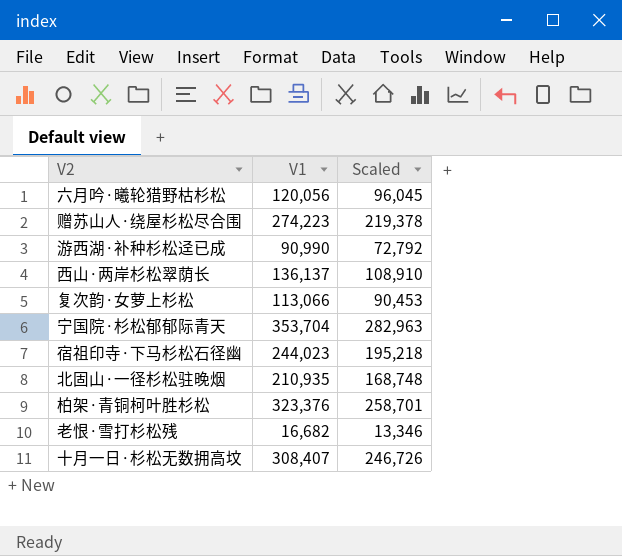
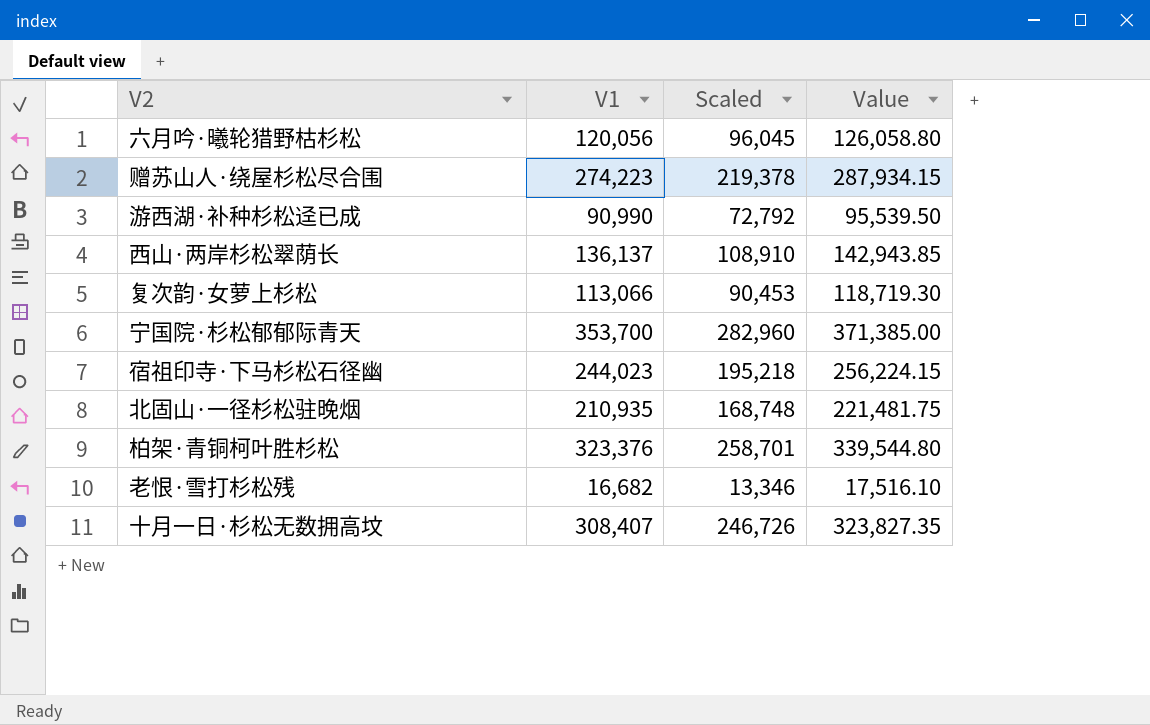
column Value | formula: none -> [V1] * 1.05
宁国院·杉松郁郁际青天 | V1: 353,704 -> 353,700
宁国院·杉松郁郁际青天 | Scaled: 282,963 -> 282,960

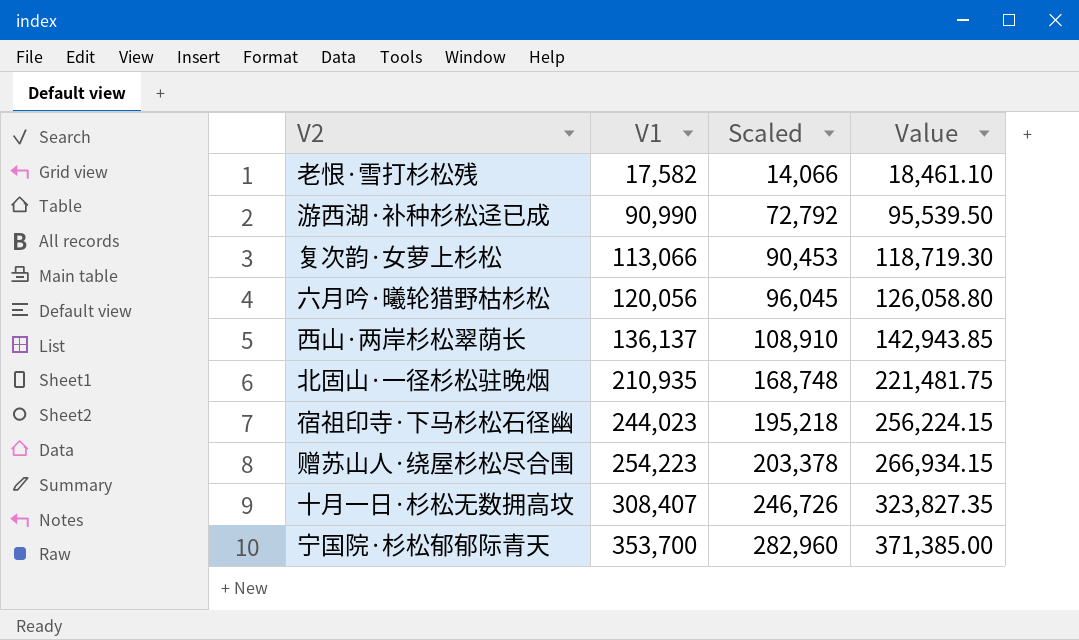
row order: none -> V1 ascending
row 柏架·青铜柯叶胜杉松: 323,376 | 258,701 | 339,544.80 -> none
老恨·雪打杉松残 | V1: 16,682 -> 17,582
老恨·雪打杉松残 | Scaled: 13,346 -> 14,066
老恨·雪打杉松残 | Value: 17,516.10 -> 18,461.10
赠苏山人·绕屋杉松尽合围 | V1: 274,223 -> 254,223
赠苏山人·绕屋杉松尽合围 | Scaled: 219,378 -> 203,378
赠苏山人·绕屋杉松尽合围 | Value: 287,934.15 -> 266,934.15

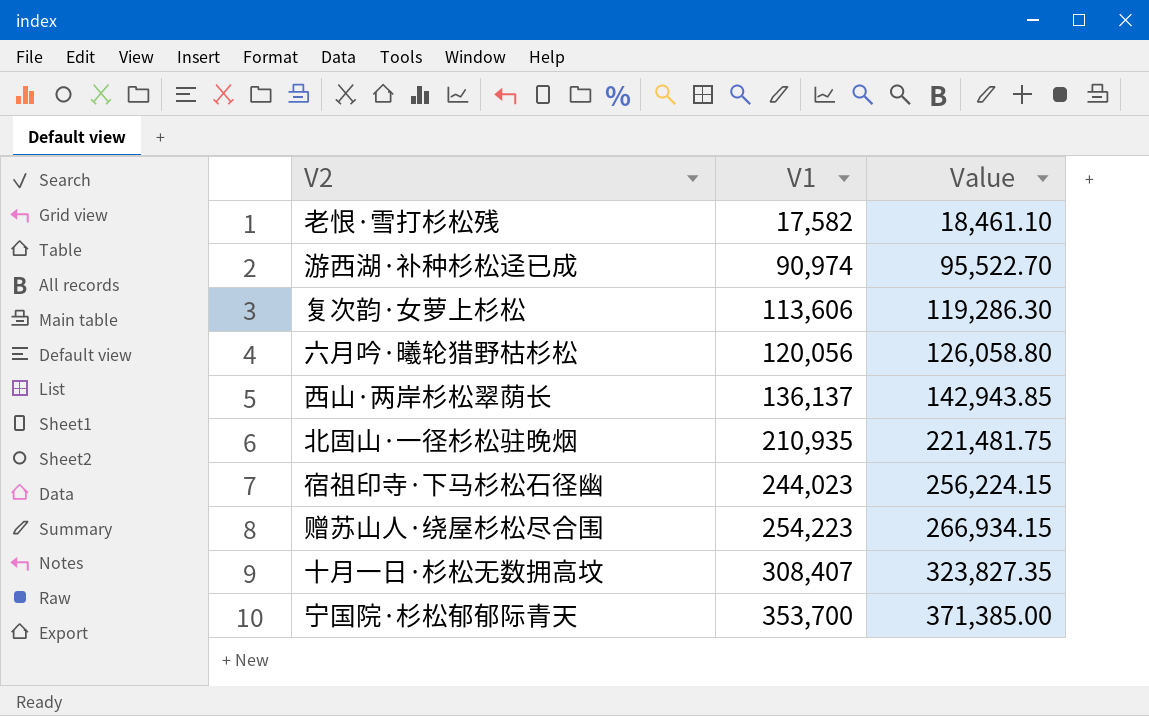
column Scaled | formula: [V1] * 0.8 -> none
游西湖·补种杉松迳已成 | V1: 90,990 -> 90,974
游西湖·补种杉松迳已成 | Value: 95,539.50 -> 95,522.70
复次韵·女萝上杉松 | V1: 113,066 -> 113,606
复次韵·女萝上杉松 | Value: 118,719.30 -> 119,286.30

